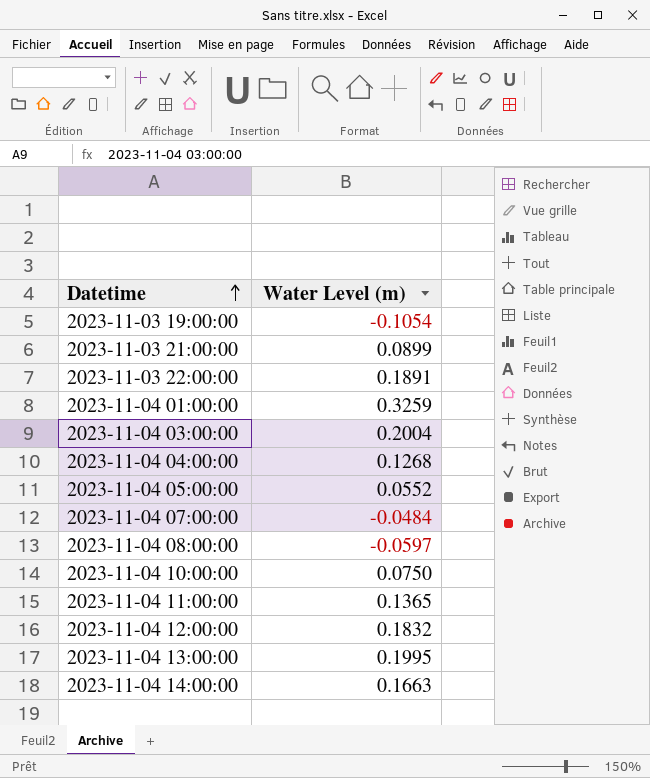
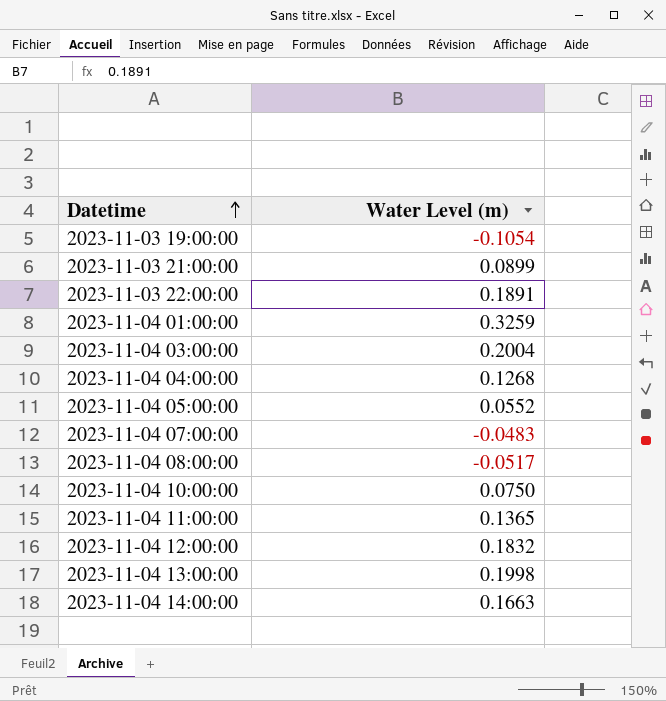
2023-11-04 07:00:00 | Water Level (m): -0.0484 -> -0.0483
2023-11-04 08:00:00 | Water Level (m): -0.0597 -> -0.0517
2023-11-04 13:00:00 | Water Level (m): 0.1995 -> 0.1998

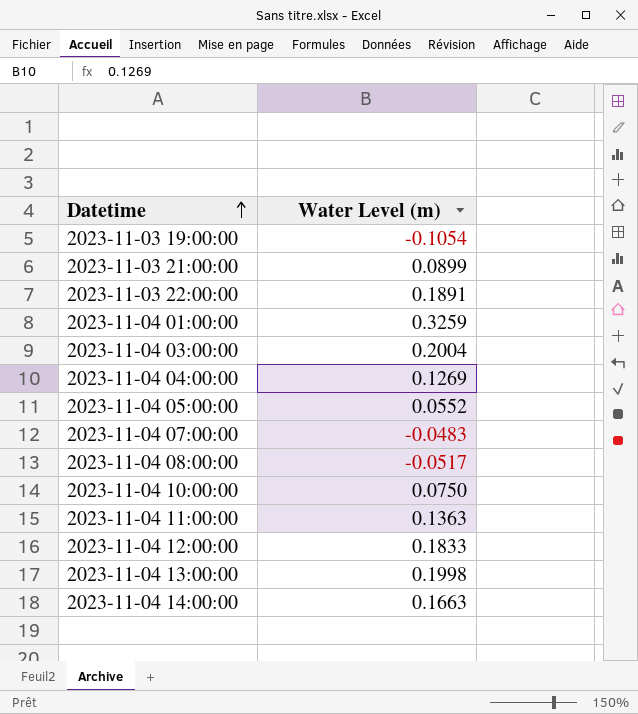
2023-11-04 04:00:00 | Water Level (m): 0.1268 -> 0.1269
2023-11-04 11:00:00 | Water Level (m): 0.1365 -> 0.1363
2023-11-04 12:00:00 | Water Level (m): 0.1832 -> 0.1833

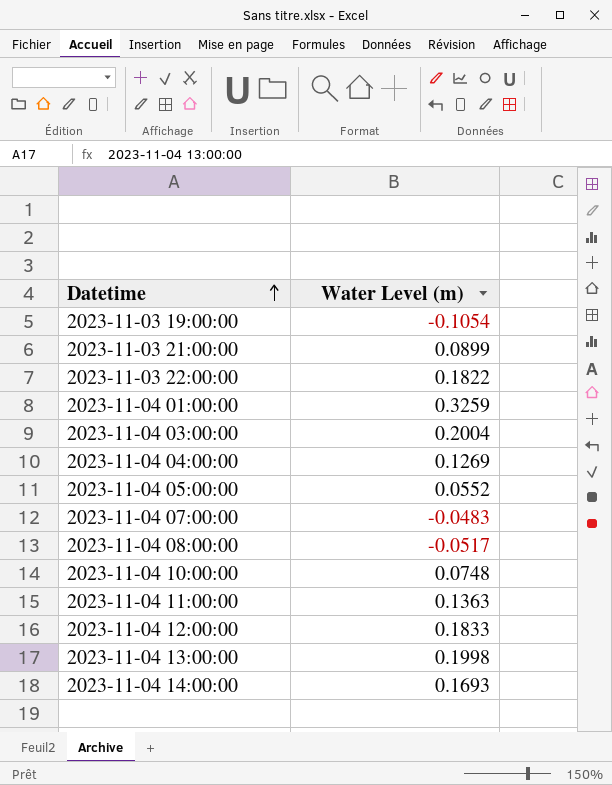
2023-11-03 22:00:00 | Water Level (m): 0.1891 -> 0.1822
2023-11-04 10:00:00 | Water Level (m): 0.0750 -> 0.0748
2023-11-04 14:00:00 | Water Level (m): 0.1663 -> 0.1693

